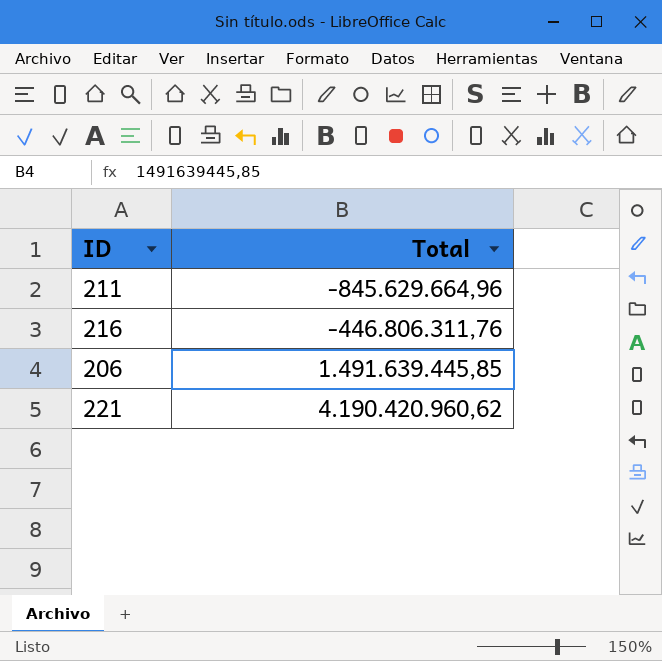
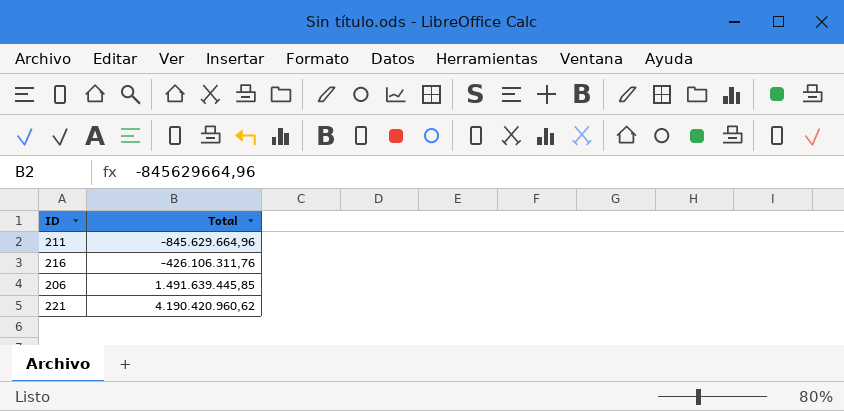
216 | Total: -446.806.311,76 -> -426.106.311,76

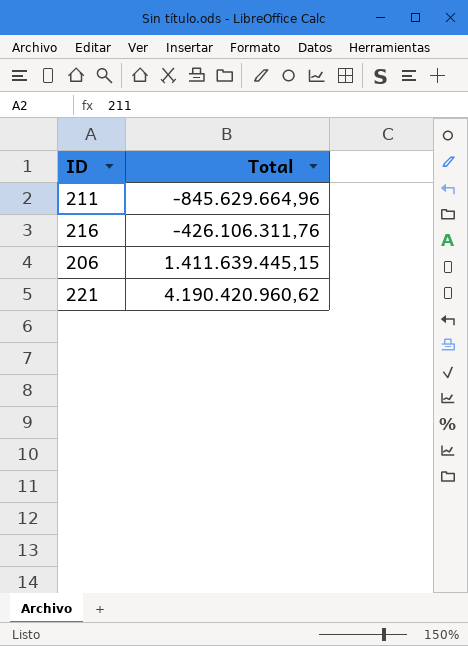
206 | Total: 1.491.639.445,85 -> 1.411.639.445,15

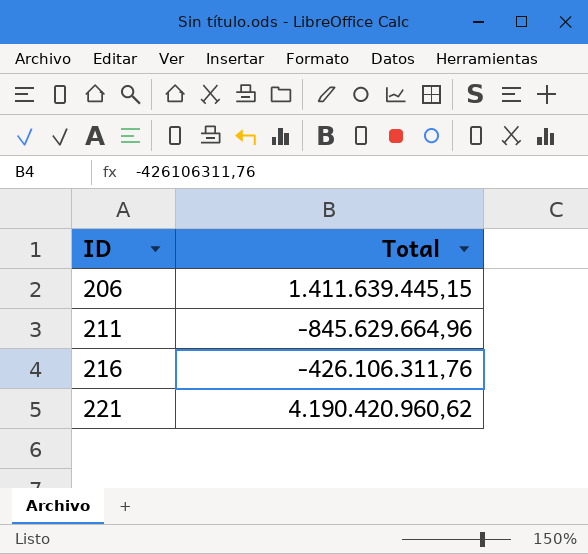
row order: Total ascending -> ID ascending

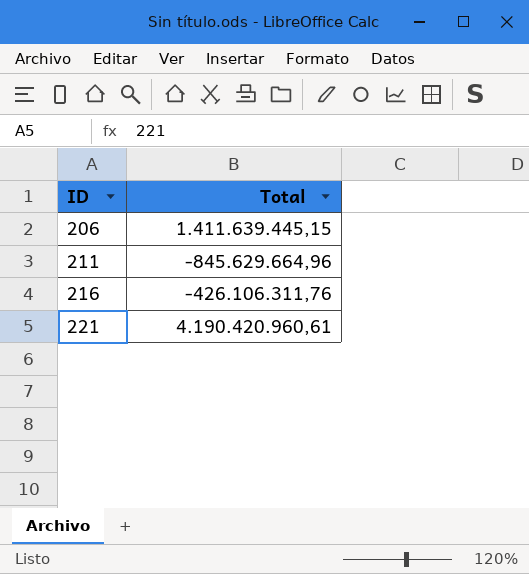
221 | Total: 4.190.420.960,62 -> 4.190.420.960,61

